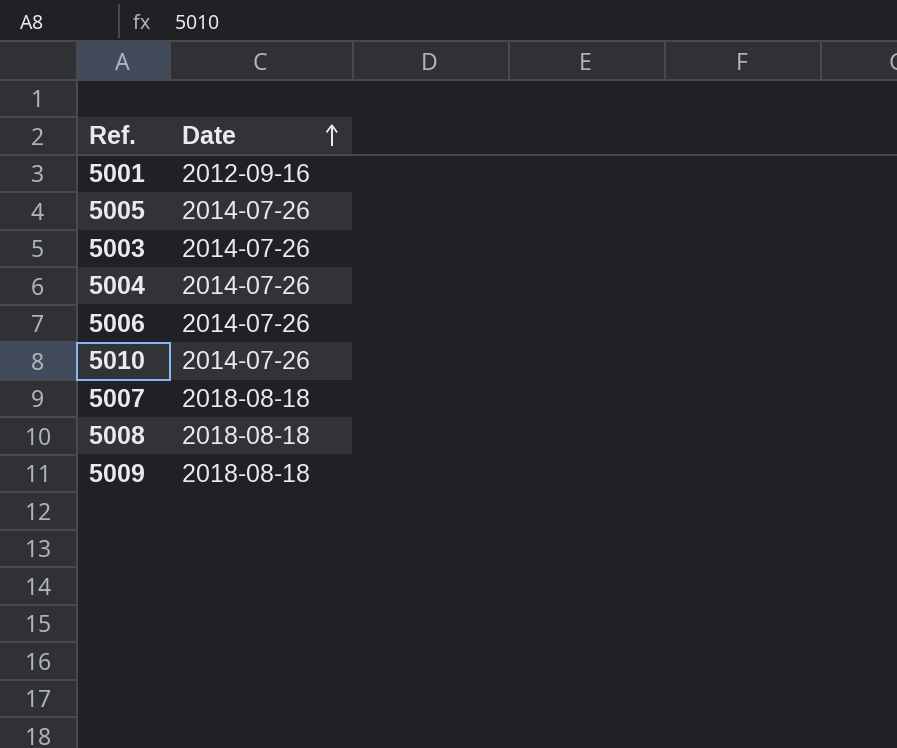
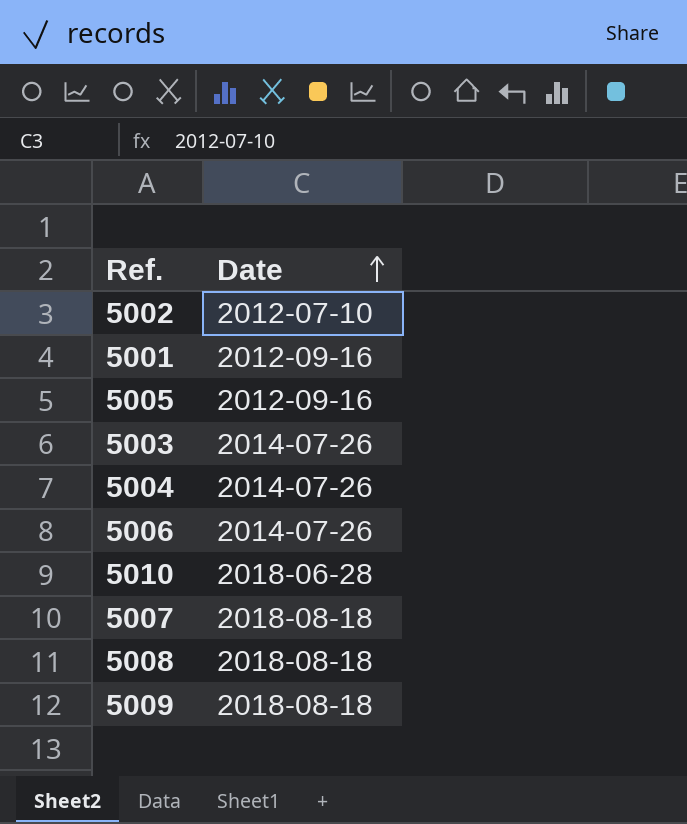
row 5002: none -> 2012-07-10
5005 | Date: 2014-07-26 -> 2012-09-16
5010 | Date: 2014-07-26 -> 2018-06-28

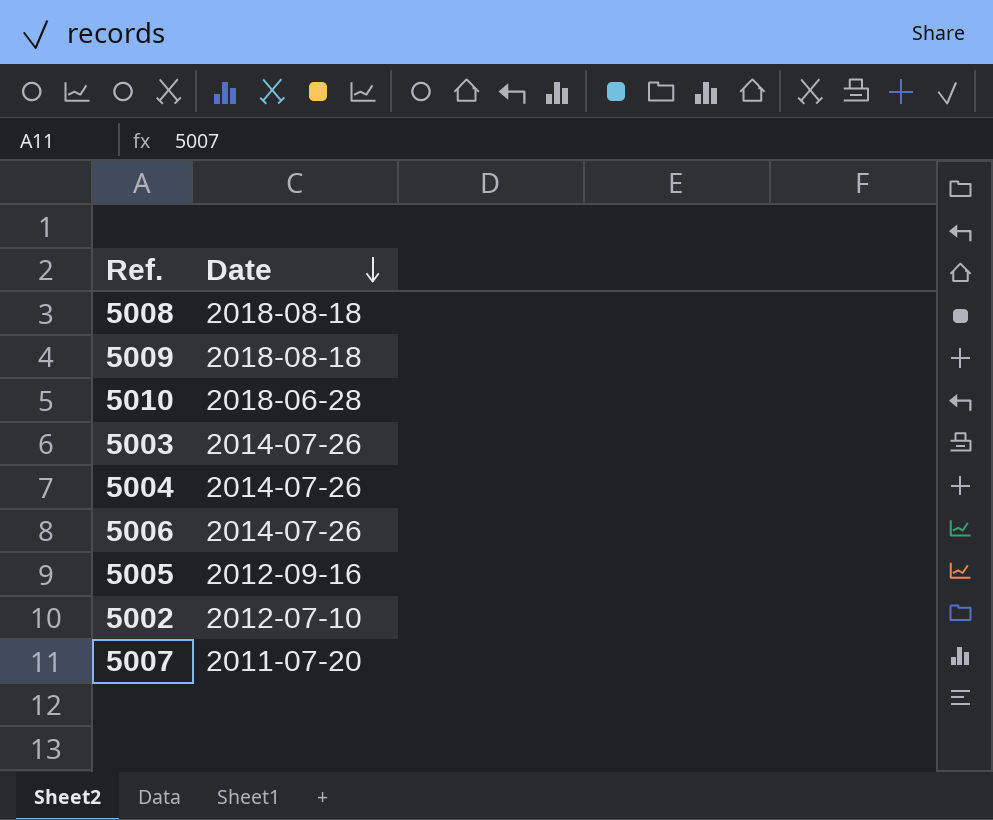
row order: Date ascending -> Date descending
row 5001: 2012-09-16 -> none
5007 | Date: 2018-08-18 -> 2011-07-20

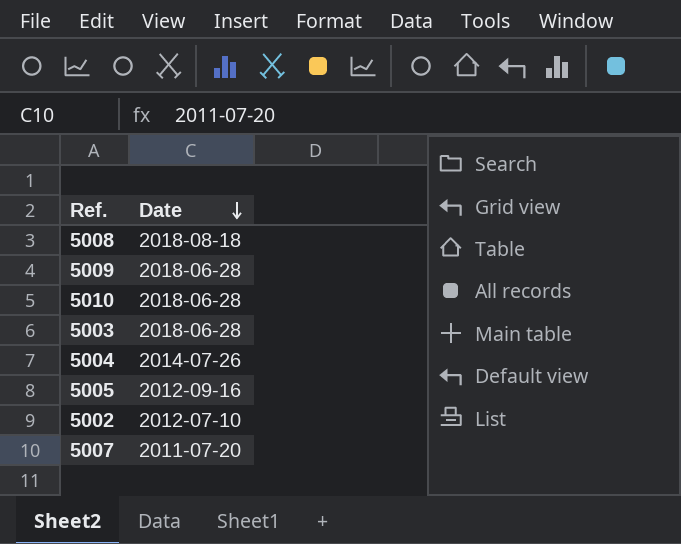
row 5006: 2014-07-26 -> none
5009 | Date: 2018-08-18 -> 2018-06-28
5003 | Date: 2014-07-26 -> 2018-06-28

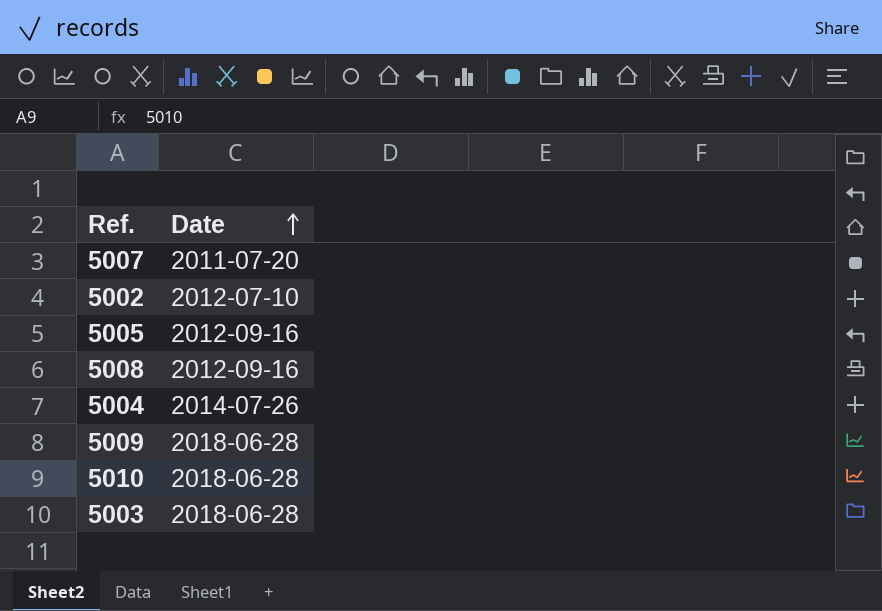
row order: Date descending -> Date ascending
5008 | Date: 2018-08-18 -> 2012-09-16

